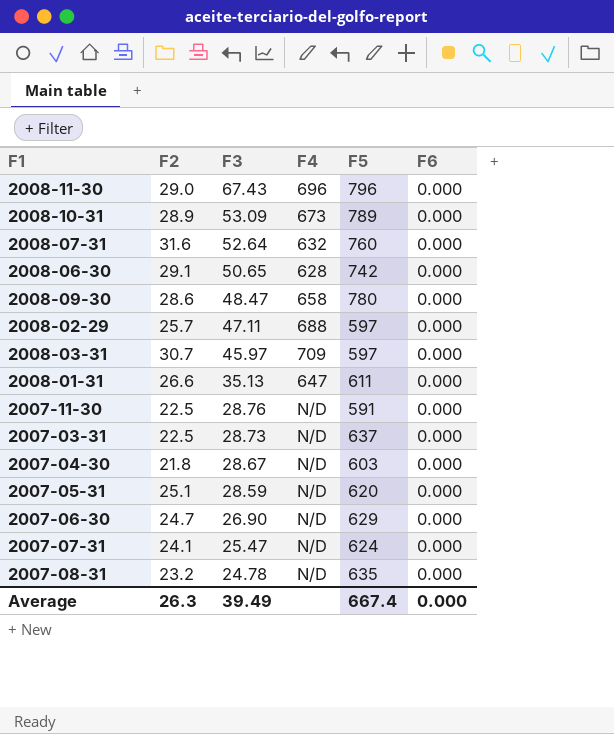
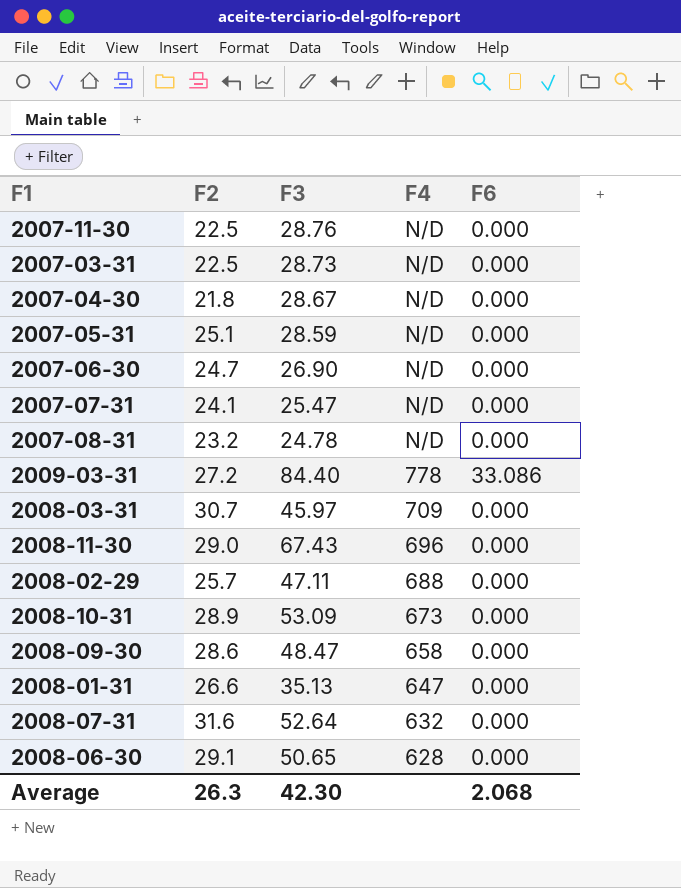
row order: F3 descending -> F4 descending
column F5 | position: 5 -> none
row 2009-03-31: none -> 27.2 | 84.40 | 778 | 33.086
Average | F3: 39.49 -> 42.30
Average | F6: 0.000 -> 2.068

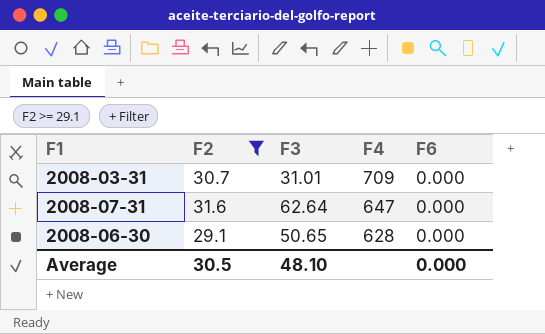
filter: none -> F2 >= 29.1
2008-03-31 | F3: 45.97 -> 31.01
2008-07-31 | F3: 52.64 -> 62.64
2008-07-31 | F4: 632 -> 647
Average | F2: 26.3 -> 30.5
Average | F3: 42.30 -> 48.10
Average | F6: 2.068 -> 0.000

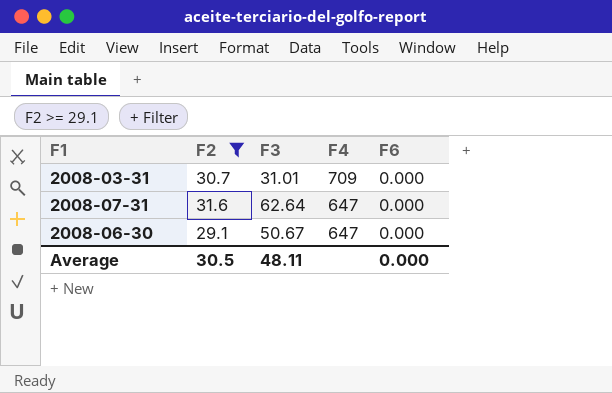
2008-06-30 | F3: 50.65 -> 50.67
2008-06-30 | F4: 628 -> 647
Average | F3: 48.10 -> 48.11

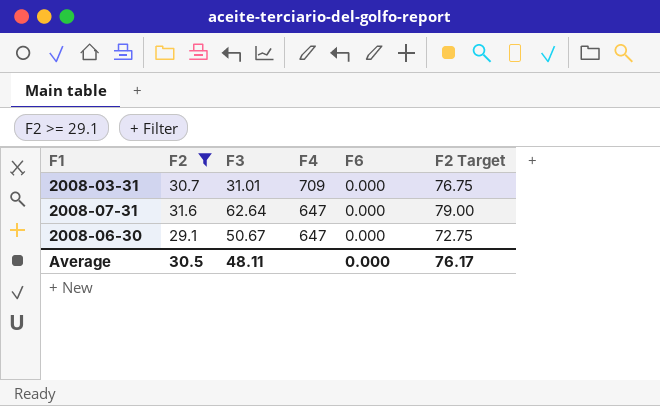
column F2 Target | formula: none -> [F2] * 2.5

